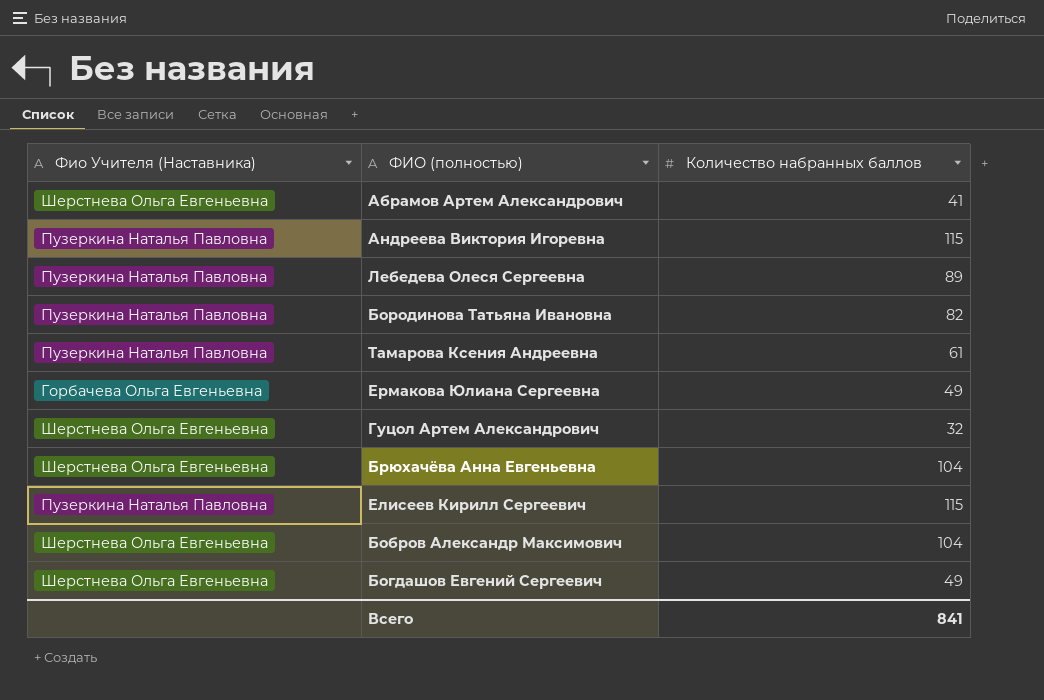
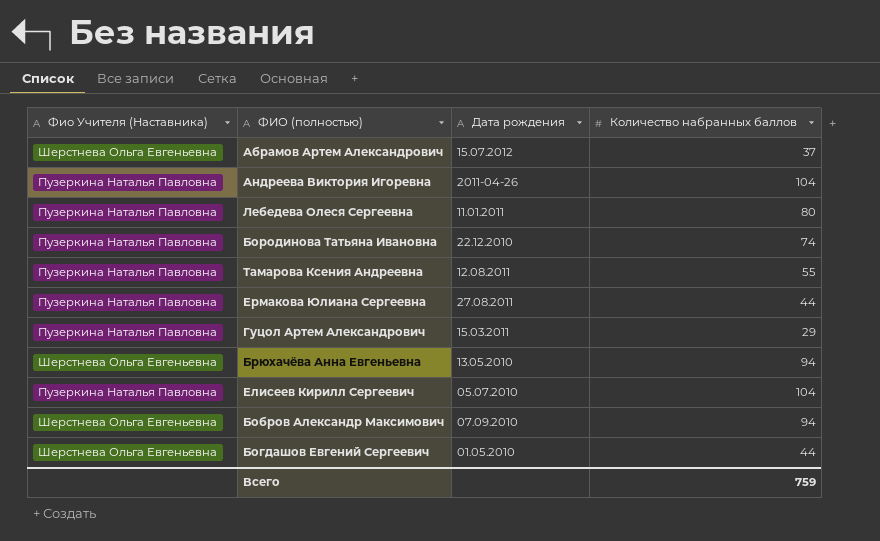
column Дата рождения | position: none -> 3
Абрамов Артем Александрович | Количество набранных баллов: 41 -> 37
Андреева Виктория Игоревна | Количество набранных баллов: 115 -> 104
Лебедева Олеся Сергеевна | Количество набранных баллов: 89 -> 80
Бородинова Татьяна Ивановна | Количество набранных баллов: 82 -> 74
Тамарова Ксения Андреевна | Количество набранных баллов: 61 -> 55
Ермакова Юлиана Сергеевна | Фио Учителя (Наставника): Горбачева Ольга Евгеньевна -> Пузеркина Наталья Павловна
Ермакова Юлиана Сергеевна | Количество набранных баллов: 49 -> 44
Гуцол Артем Александрович | Фио Учителя (Наставника): Шерстнева Ольга Евгеньевна -> Пузеркина Наталья Павловна
Гуцол Артем Александрович | Количество набранных баллов: 32 -> 29
Брюхачёва Анна Евгеньевна | Количество набранных баллов: 104 -> 94
Елисеев Кирилл Сергеевич | Количество набранных баллов: 115 -> 104
Бобров Александр Максимович | Количество набранных баллов: 104 -> 94
Богдашов Евгений Сергеевич | Количество набранных баллов: 49 -> 44
Всего | Количество набранных баллов: 841 -> 759

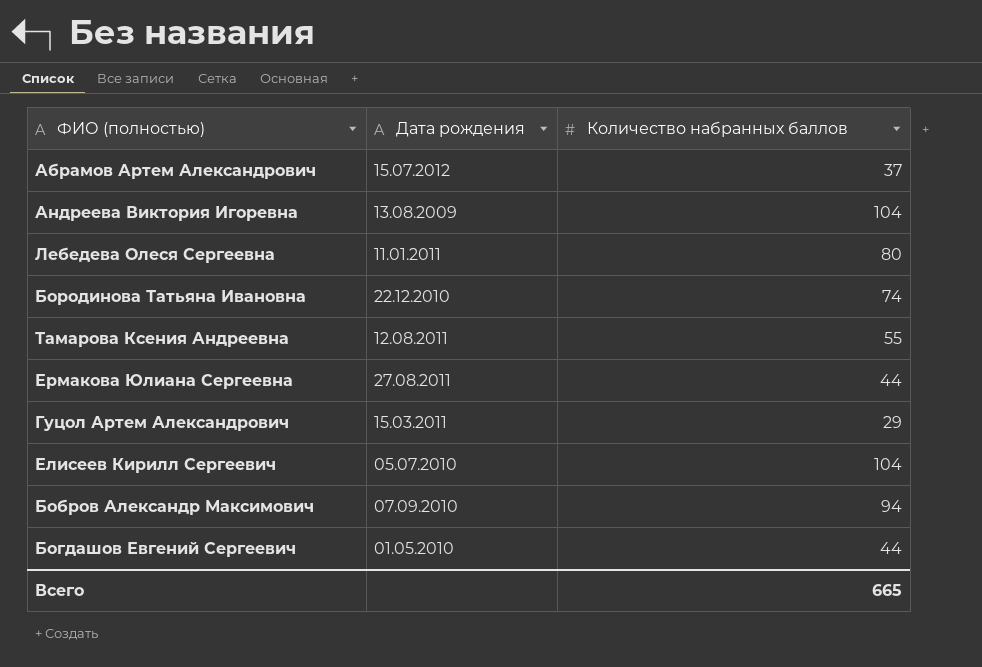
column Фио Учителя (Наставника) | position: 1 -> none
row Брюхачёва Анна Евгеньевна: Шерстнева Ольга Евгеньевна | 13.05.2010 | 94 -> none
Андреева Виктория Игоревна | Дата рождения: 2011-04-26 -> 13.08.2009
Всего | Количество набранных баллов: 759 -> 665

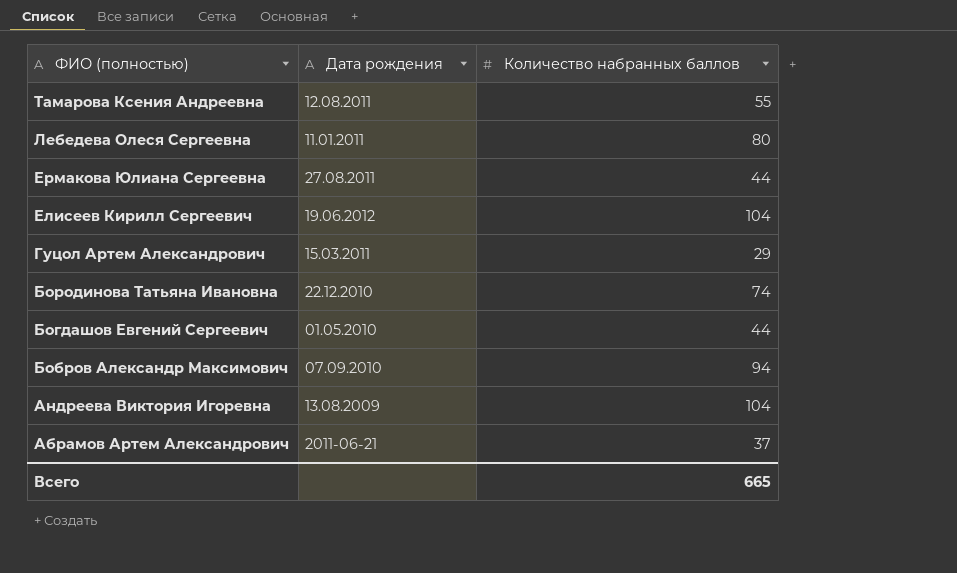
row order: none -> ФИО (полностью) descending
Елисеев Кирилл Сергеевич | Дата рождения: 05.07.2010 -> 19.06.2012
Абрамов Артем Александрович | Дата рождения: 15.07.2012 -> 2011-06-21

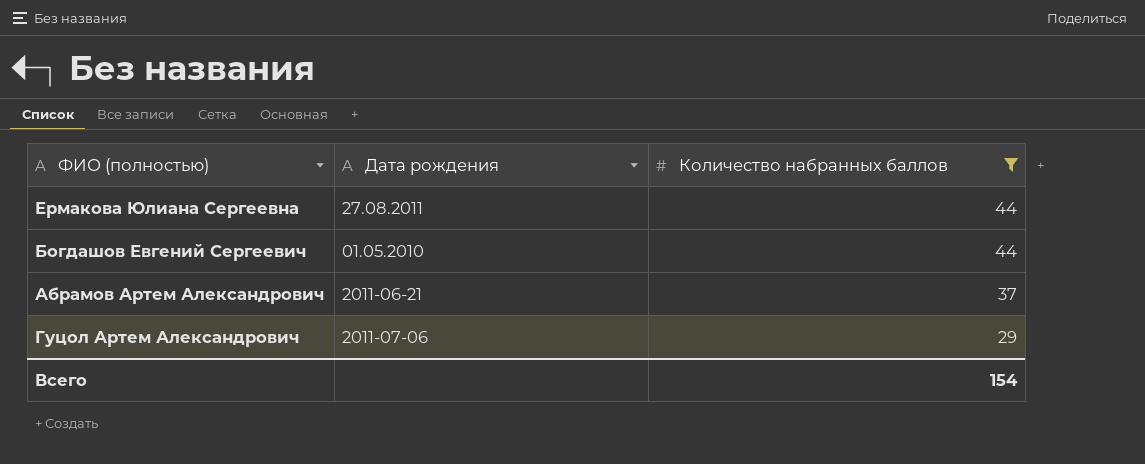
filter: none -> Количество набранных баллов <= 44
row order: ФИО (полностью) descending -> Количество набранных баллов descending
Гуцол Артем Александрович | Дата рождения: 15.03.2011 -> 2011-07-06
Всего | Количество набранных баллов: 665 -> 154

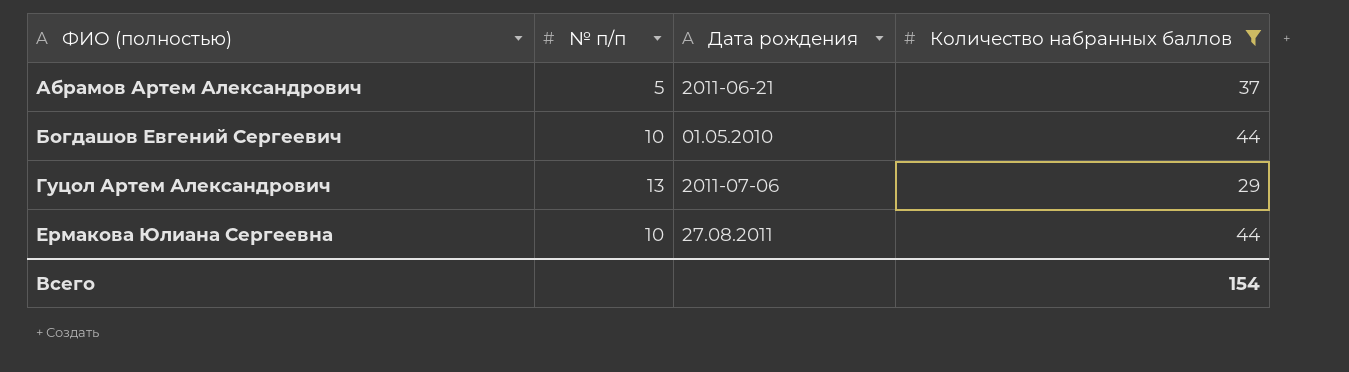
row order: Количество набранных баллов descending -> ФИО (полностью) ascending
column № п/п | position: none -> 2

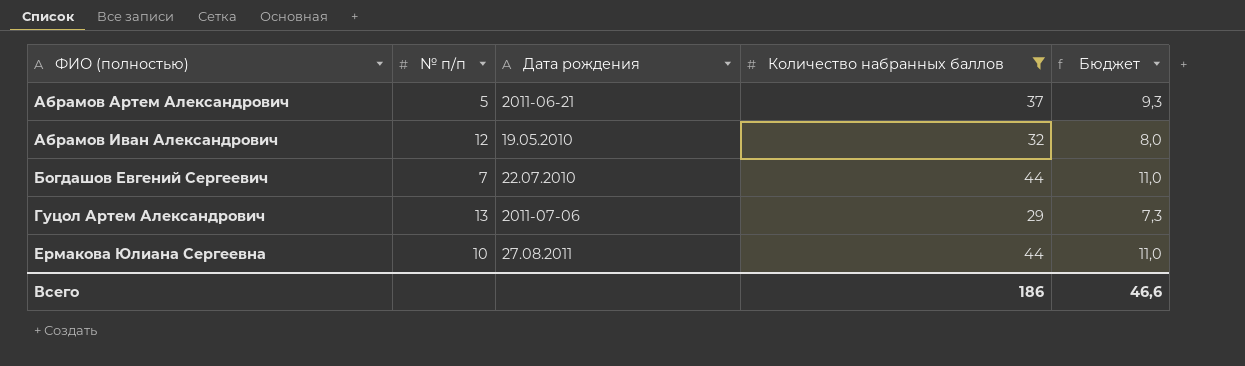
column Бюджет | formula: none -> [Количество набранных баллов] * 0,25
row Абрамов Иван Александрович: none -> 12 | 19.05.2010 | 32 | 8,0
Богдашов Евгений Сергеевич | № п/п: 10 -> 7
Богдашов Евгений Сергеевич | Дата рождения: 01.05.2010 -> 22.07.2010
Всего | Количество набранных баллов: 154 -> 186

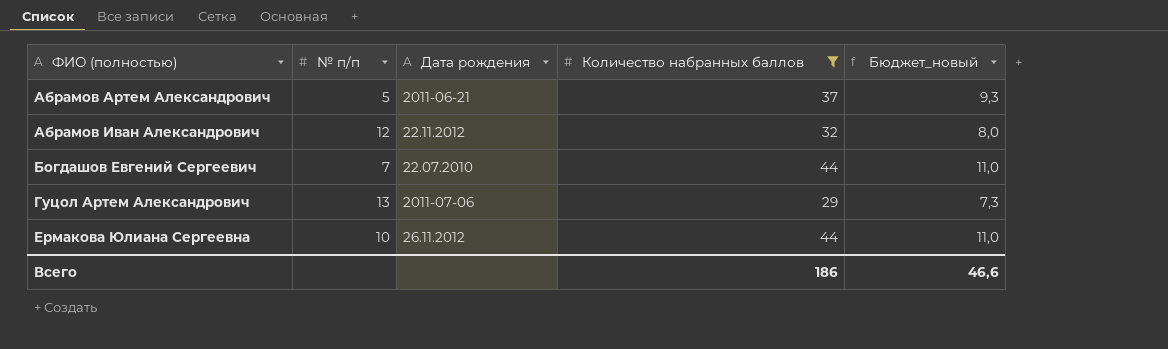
column name: Бюджет -> Бюджет_новый
Абрамов Иван Александрович | Дата рождения: 19.05.2010 -> 22.11.2012
Ермакова Юлиана Сергеевна | Дата рождения: 27.08.2011 -> 26.11.2012

